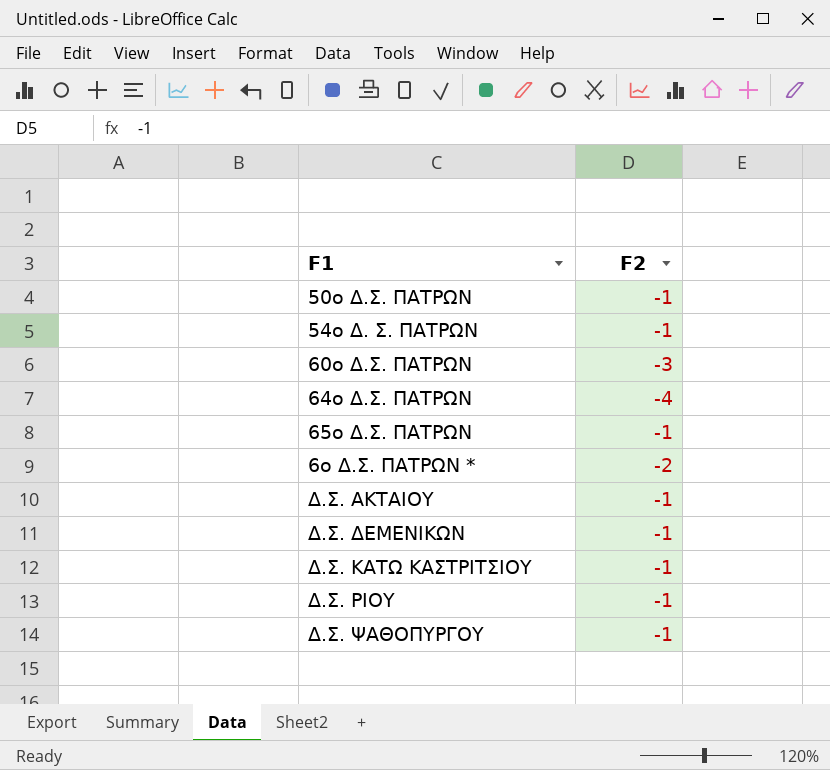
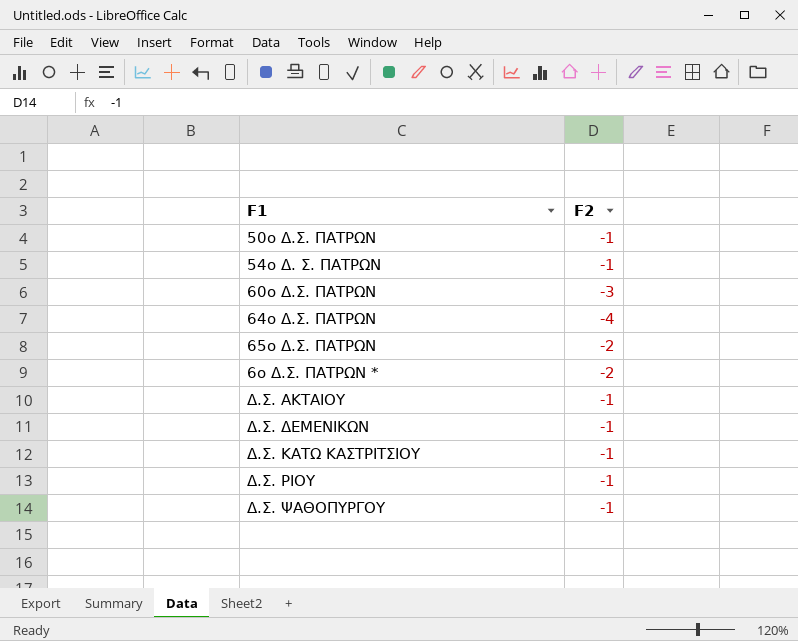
65ο Δ.Σ. ΠΑΤΡΩΝ | F2: -1 -> -2

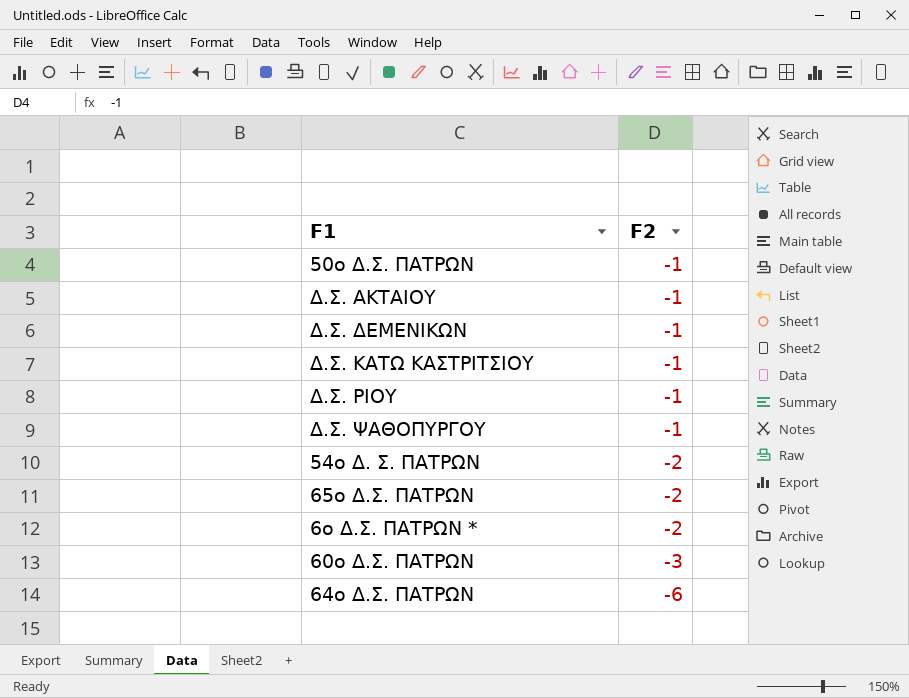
row order: none -> F2 descending
54ο Δ. Σ. ΠΑΤΡΩΝ | F2: -1 -> -2
64ο Δ.Σ. ΠΑΤΡΩΝ | F2: -4 -> -6

